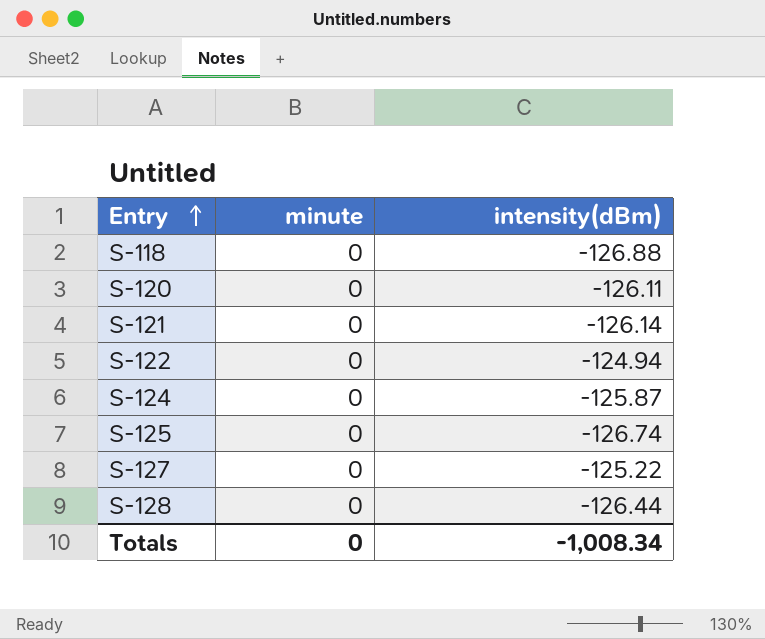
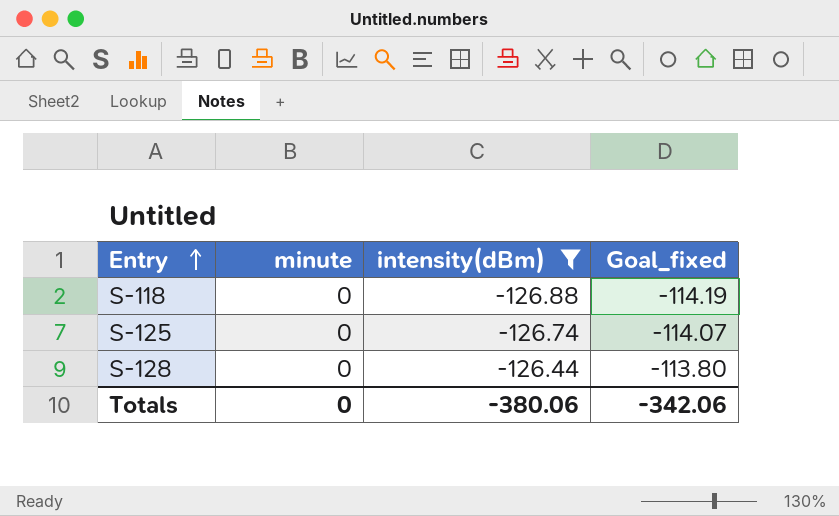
filter: none -> intensity(dBm) <= -126.44
column Goal_fixed | formula: none -> [intensity(dBm)] * 0.9
Totals | intensity(dBm): -1,008.34 -> -380.06

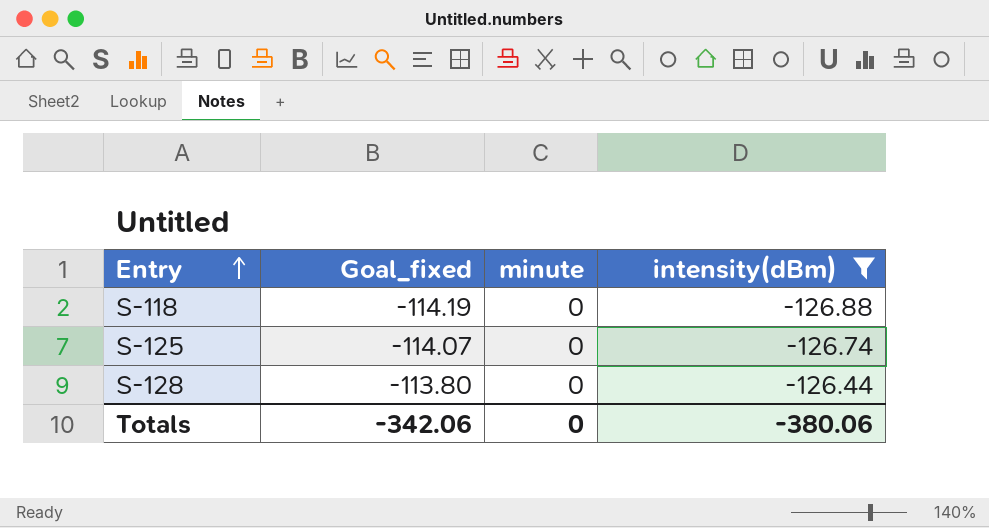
column Goal_fixed | position: 4 -> 2

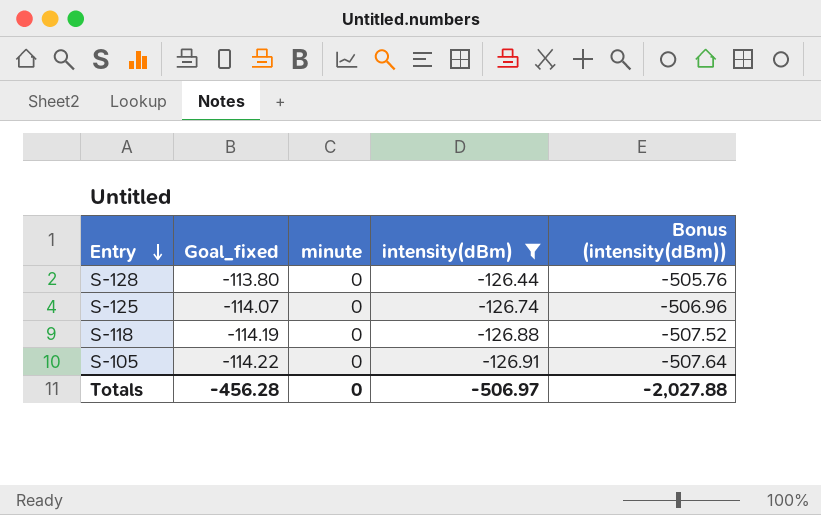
row order: Entry ascending -> Entry descending
column Bonus (intensity(dBm)) | formula: none -> [intensity(dBm)] * 4
row S-105: none -> -114.22 | 0 | -126.91 | -507.64
Totals | Goal_fixed: -342.06 -> -456.28
Totals | intensity(dBm): -380.06 -> -506.97

